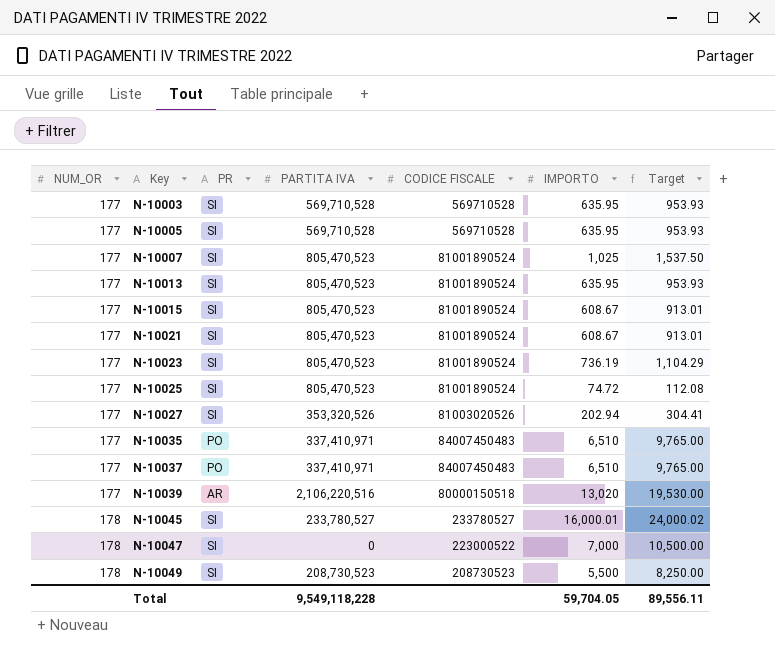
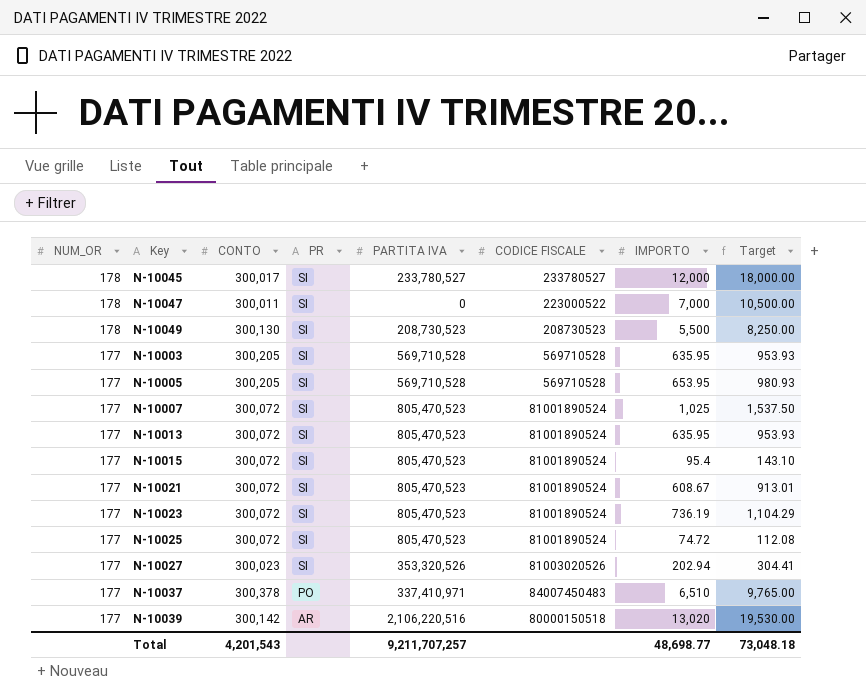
row order: NUM_OR ascending -> NUM_OR descending
column CONTO | position: none -> 3
row N-10035: 177 | PO | 337,410,971 | 84007450483 | 6,510 | 9,765.00 -> none
N-10045 | IMPORTO: 16,000.01 -> 12,000
N-10045 | Target: 24,000.02 -> 18,000.00
N-10005 | IMPORTO: 635.95 -> 653.95
N-10005 | Target: 953.93 -> 980.93
N-10015 | IMPORTO: 608.67 -> 95.4
N-10015 | Target: 913.01 -> 143.10
Total | PARTITA IVA: 9,549,118,228 -> 9,211,707,257
Total | IMPORTO: 59,704.05 -> 48,698.77
Total | Target: 89,556.11 -> 73,048.18

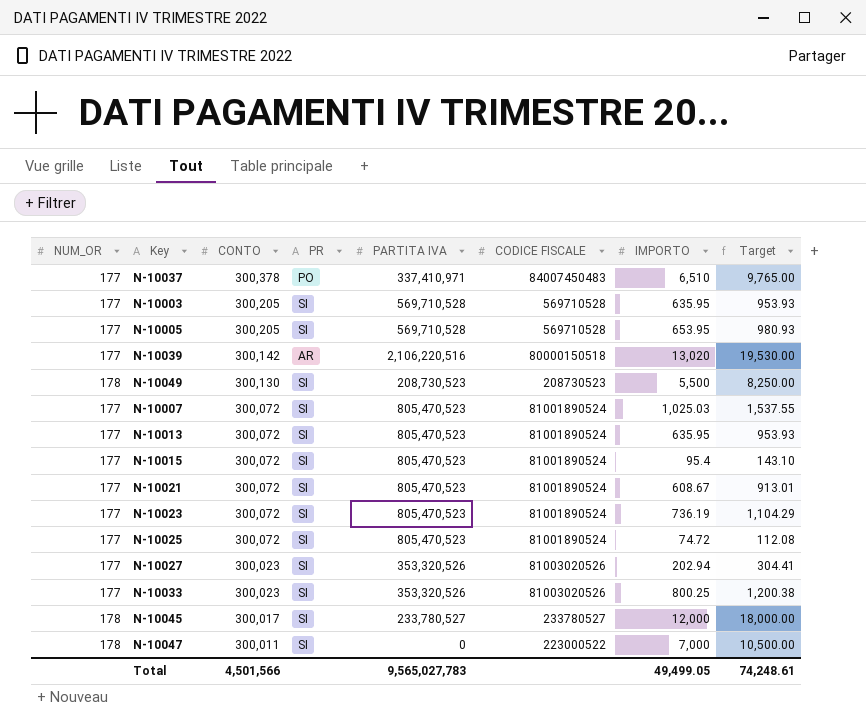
row order: NUM_OR descending -> CONTO descending
N-10007 | IMPORTO: 1,025 -> 1,025.03
N-10007 | Target: 1,537.50 -> 1,537.55
row N-10033: none -> 177 | 300,023 | SI | 353,320,526 | 81003020526 | 800.25 | 1,200.38
Total | CONTO: 4,201,543 -> 4,501,566
Total | PARTITA IVA: 9,211,707,257 -> 9,565,027,783
Total | IMPORTO: 48,698.77 -> 49,499.05
Total | Target: 73,048.18 -> 74,248.61

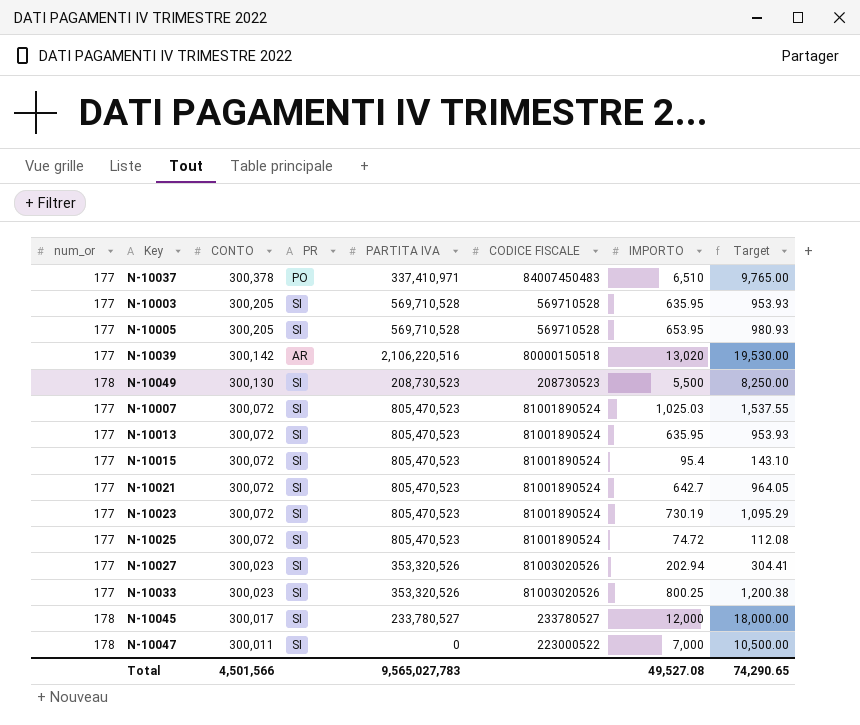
column name: NUM_OR -> num_or
N-10021 | IMPORTO: 608.67 -> 642.7
N-10021 | Target: 913.01 -> 964.05
N-10023 | IMPORTO: 736.19 -> 730.19
N-10023 | Target: 1,104.29 -> 1,095.29
Total | IMPORTO: 49,499.05 -> 49,527.08
Total | Target: 74,248.61 -> 74,290.65

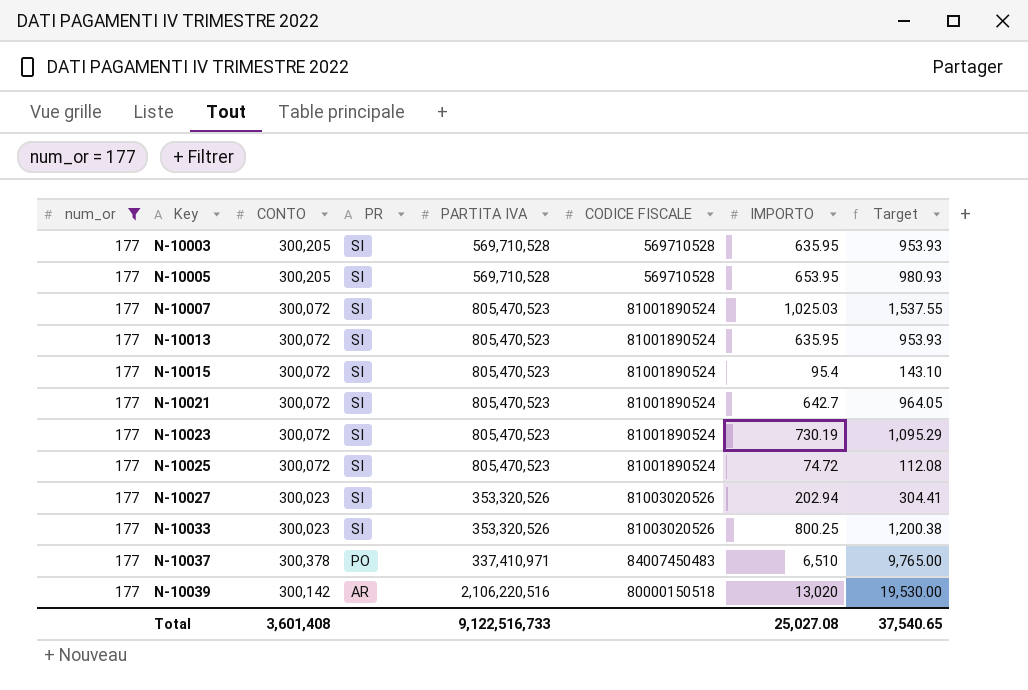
filter: none -> num_or = 177
row order: CONTO descending -> Key ascending
Total | CONTO: 4,501,566 -> 3,601,408
Total | PARTITA IVA: 9,565,027,783 -> 9,122,516,733
Total | IMPORTO: 49,527.08 -> 25,027.08
Total | Target: 74,290.65 -> 37,540.65

